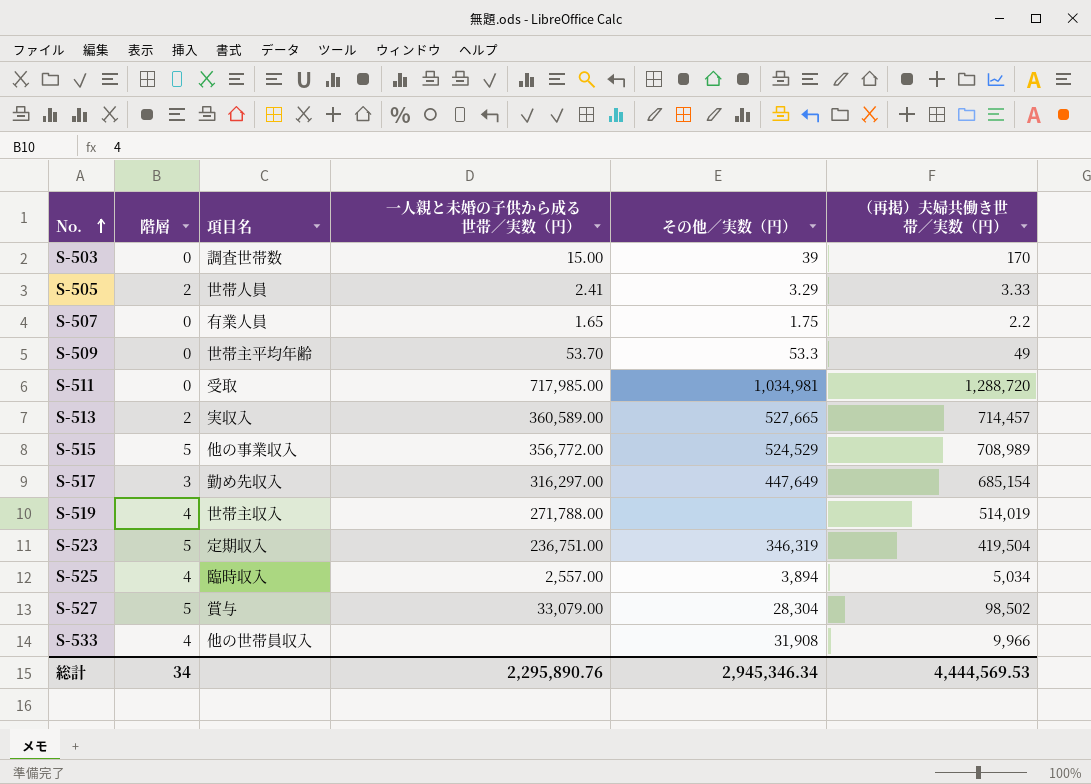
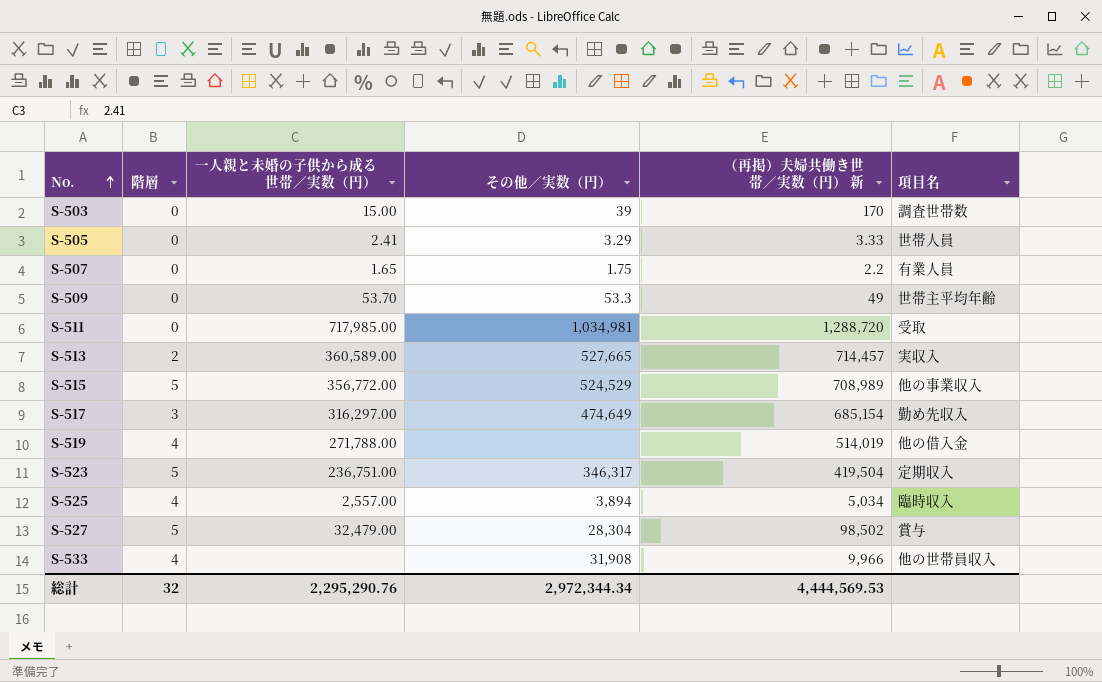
column name: （再掲）夫婦共働き世帯／実数（円） -> （再掲）夫婦共働き世帯／実数（円） 新
column 項目名 | position: 3 -> 6
S-505 | 階層: 2 -> 0
S-517 | その他／実数（円）: 447,649 -> 474,649
S-519 | 項目名: 世帯主収入 -> 他の借入金
S-523 | その他／実数（円）: 346,319 -> 346,317
S-527 | 一人親と未婚の子供から成る世帯／実数（円）: 33,079.00 -> 32,479.00
総計 | 階層: 34 -> 32
総計 | 一人親と未婚の子供から成る世帯／実数（円）: 2,295,890.76 -> 2,295,290.76
総計 | その他／実数（円）: 2,945,346.34 -> 2,972,344.34

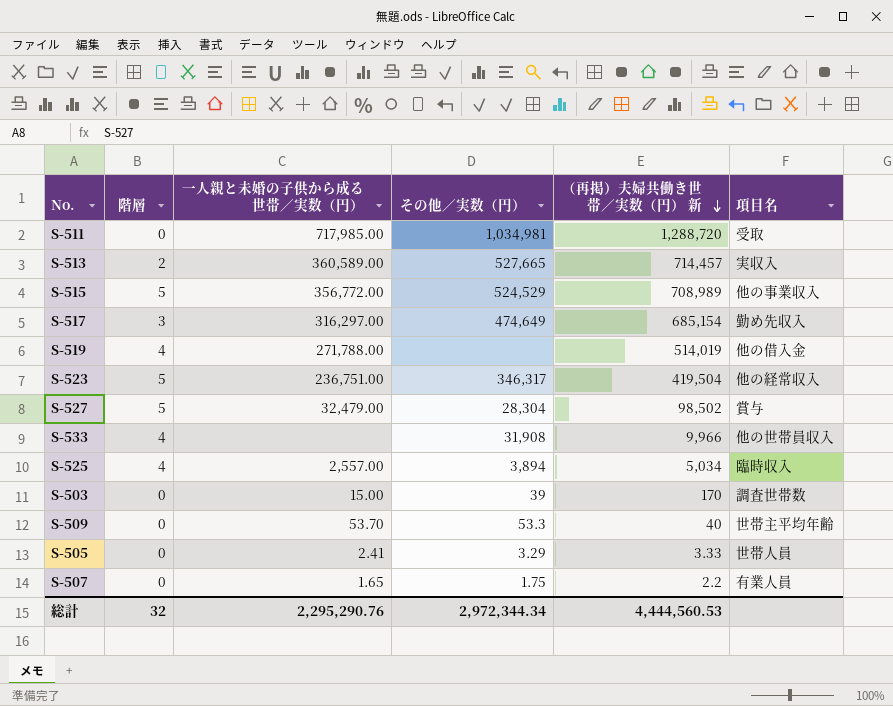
row order: No. ascending -> （再掲）夫婦共働き世帯／実数（円） 新 descending
S-523 | 項目名: 定期収入 -> 他の経常収入
S-509 | （再掲）夫婦共働き世帯／実数（円） 新: 49 -> 40
総計 | （再掲）夫婦共働き世帯／実数（円） 新: 4,444,569.53 -> 4,444,560.53

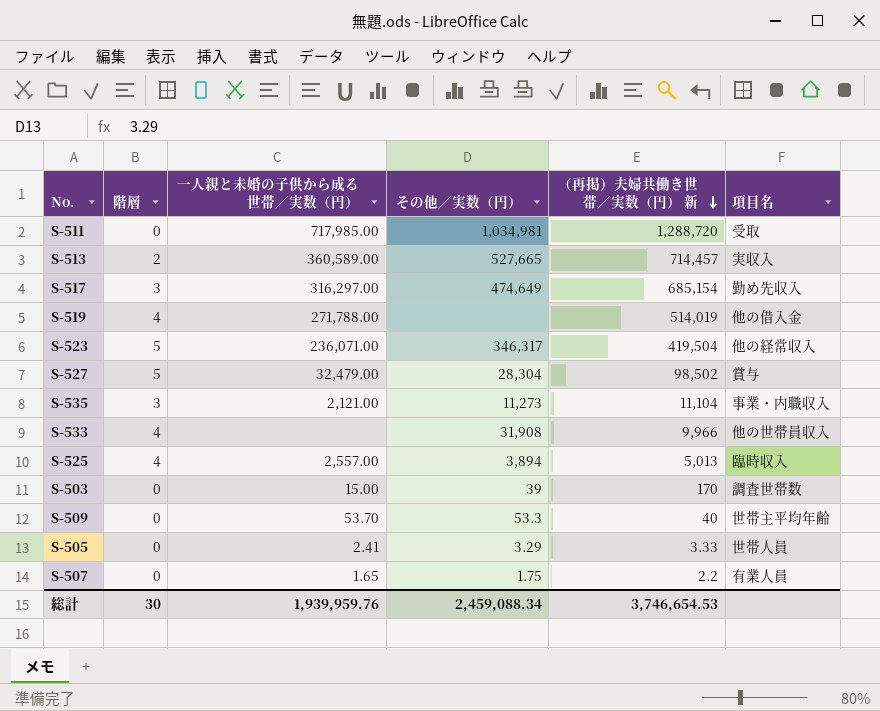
row S-515: 5 | 356,772.00 | 524,529 | 708,989 | 他の事業収入 -> none
S-523 | 一人親と未婚の子供から成る世帯／実数（円）: 236,751.00 -> 236,071.00
row S-535: none -> 3 | 2,121.00 | 11,273 | 11,104 | 事業・内職収入
S-525 | （再掲）夫婦共働き世帯／実数（円） 新: 5,034 -> 5,013
総計 | 階層: 32 -> 30
総計 | 一人親と未婚の子供から成る世帯／実数（円）: 2,295,290.76 -> 1,939,959.76
総計 | その他／実数（円）: 2,972,344.34 -> 2,459,088.34
総計 | （再掲）夫婦共働き世帯／実数（円） 新: 4,444,560.53 -> 3,746,654.53

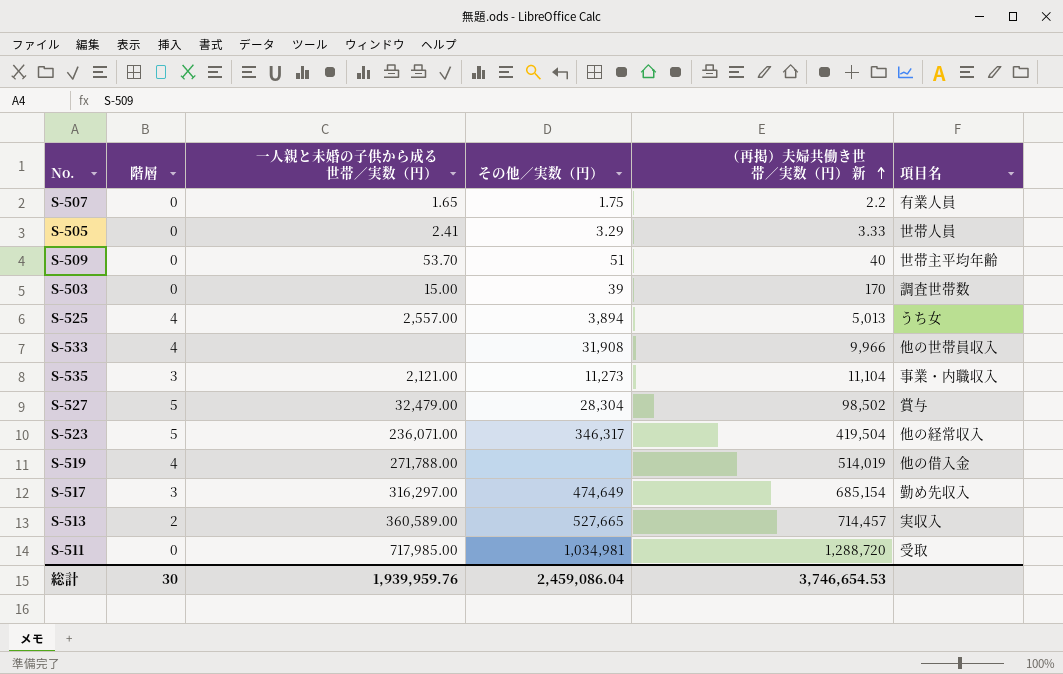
row order: （再掲）夫婦共働き世帯／実数（円） 新 descending -> （再掲）夫婦共働き世帯／実数（円） 新 ascending
S-509 | その他／実数（円）: 53.3 -> 51
S-525 | 項目名: 臨時収入 -> うち女
総計 | その他／実数（円）: 2,459,088.34 -> 2,459,086.04

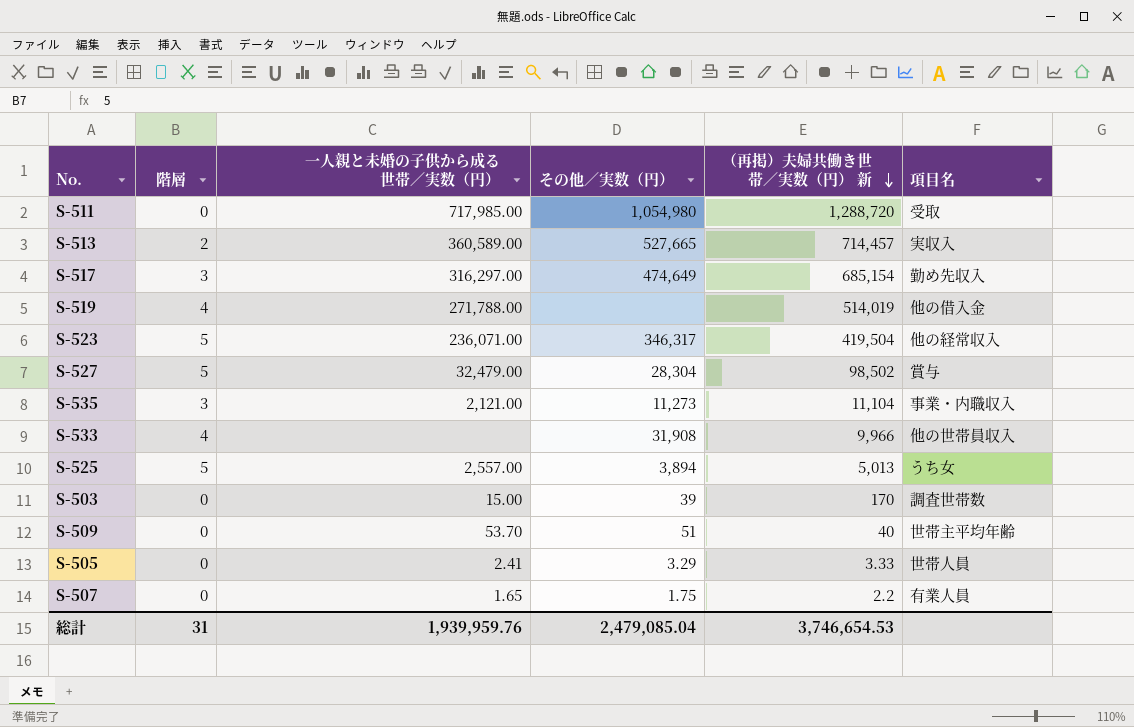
row order: （再掲）夫婦共働き世帯／実数（円） 新 ascending -> （再掲）夫婦共働き世帯／実数（円） 新 descending
S-511 | その他／実数（円）: 1,034,981 -> 1,054,980
S-525 | 階層: 4 -> 5
総計 | 階層: 30 -> 31
総計 | その他／実数（円）: 2,459,086.04 -> 2,479,085.04

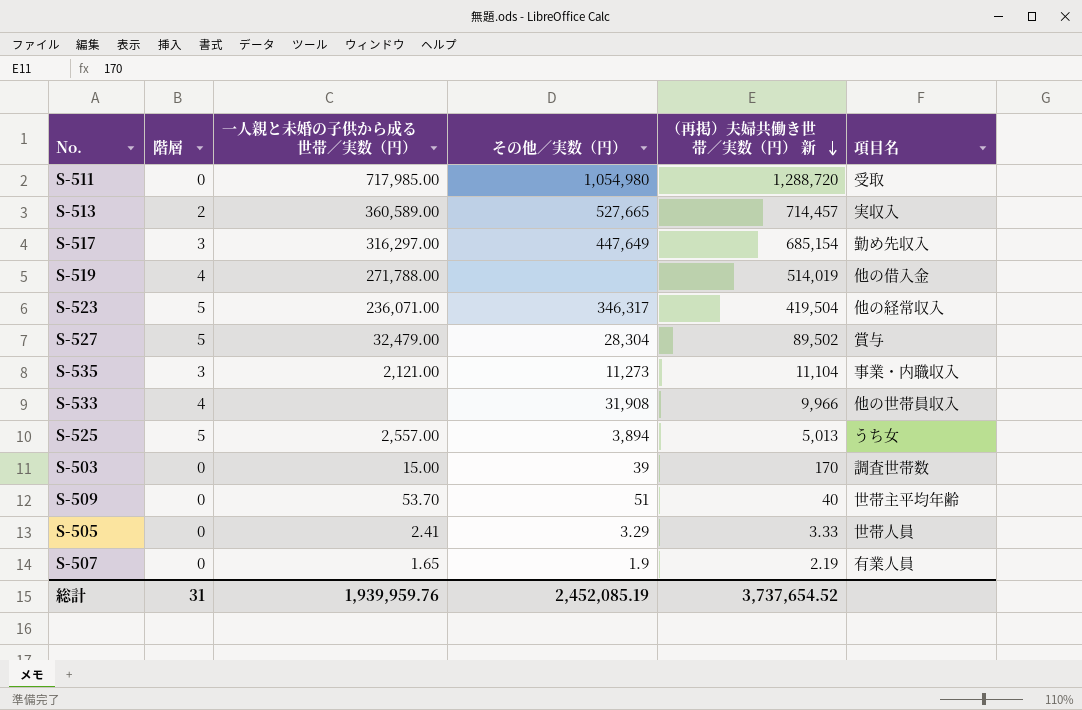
S-517 | その他／実数（円）: 474,649 -> 447,649
S-527 | （再掲）夫婦共働き世帯／実数（円） 新: 98,502 -> 89,502
S-507 | その他／実数（円）: 1.75 -> 1.9
S-507 | （再掲）夫婦共働き世帯／実数（円） 新: 2.2 -> 2.19
総計 | その他／実数（円）: 2,479,085.04 -> 2,452,085.19
総計 | （再掲）夫婦共働き世帯／実数（円） 新: 3,746,654.53 -> 3,737,654.52

